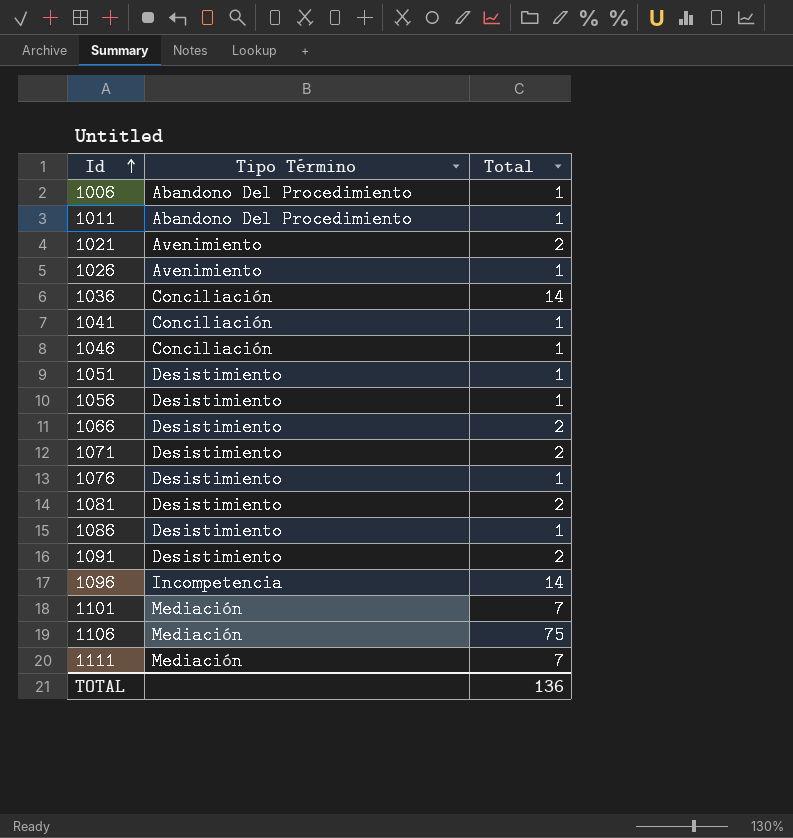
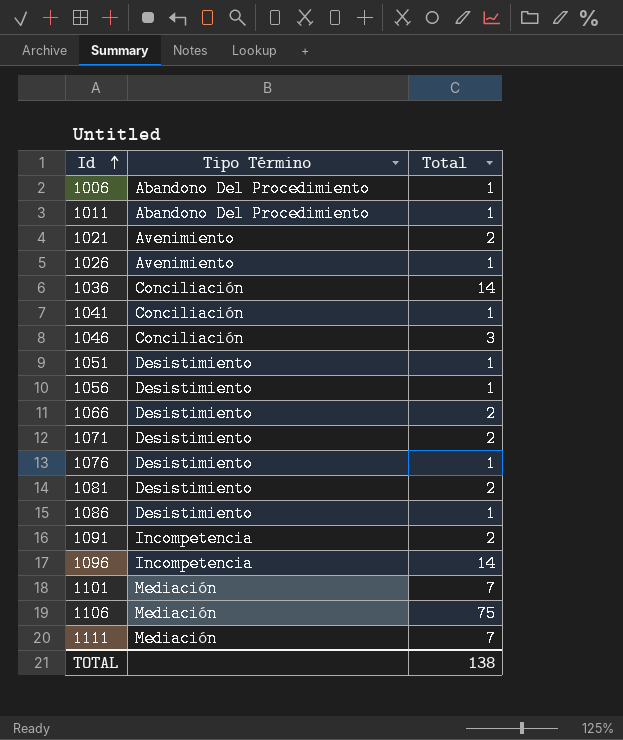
1046 | Total: 1 -> 3
1091 | Tipo Término: Desistimiento -> Incompetencia
TOTAL | Total: 136 -> 138

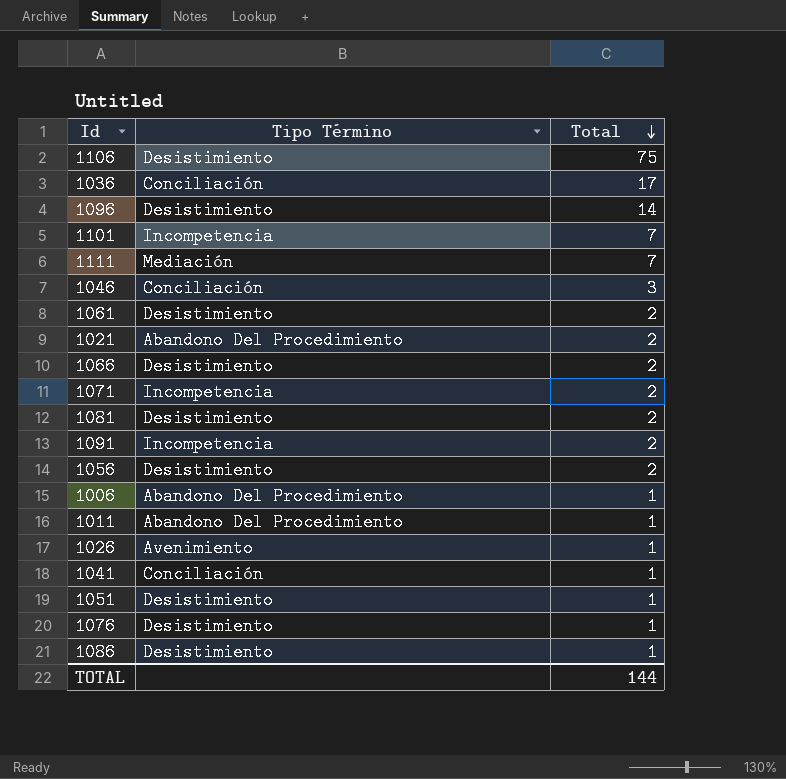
row order: Id ascending -> Total descending
1106 | Tipo Término: Mediación -> Desistimiento
1036 | Total: 14 -> 17
1096 | Tipo Término: Incompetencia -> Desistimiento
1101 | Tipo Término: Mediación -> Incompetencia
row 1061: none -> Desistimiento | 2
1021 | Tipo Término: Avenimiento -> Abandono Del Procedimiento
1071 | Tipo Término: Desistimiento -> Incompetencia
1056 | Total: 1 -> 2
TOTAL | Total: 138 -> 144

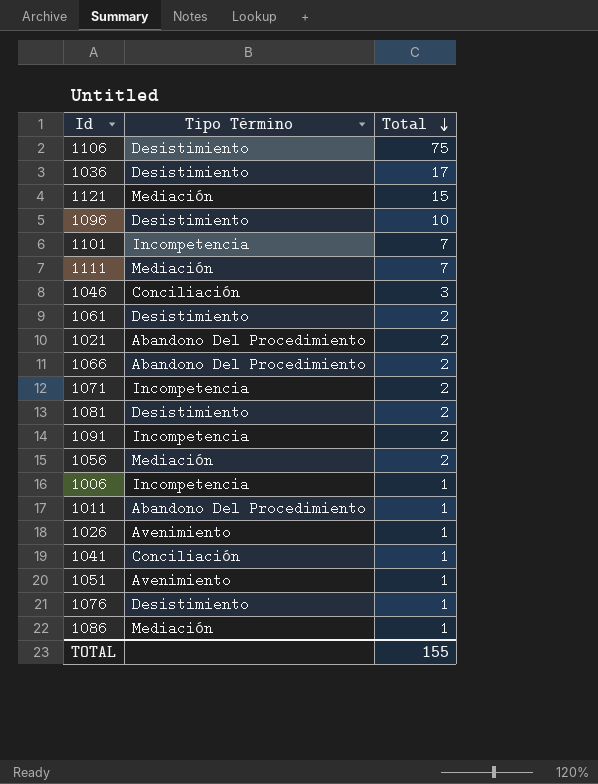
1036 | Tipo Término: Conciliación -> Desistimiento
row 1121: none -> Mediación | 15
1096 | Total: 14 -> 10
1066 | Tipo Término: Desistimiento -> Abandono Del Procedimiento
1056 | Tipo Término: Desistimiento -> Mediación
1006 | Tipo Término: Abandono Del Procedimiento -> Incompetencia
1051 | Tipo Término: Desistimiento -> Avenimiento
1086 | Tipo Término: Desistimiento -> Mediación
TOTAL | Total: 144 -> 155

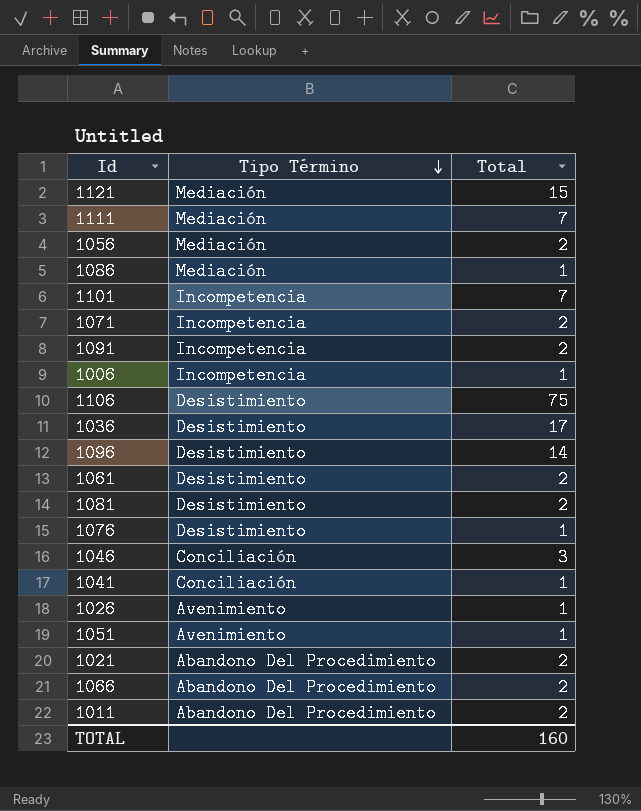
row order: Total descending -> Tipo Término descending
1096 | Total: 10 -> 14
1011 | Total: 1 -> 2
TOTAL | Total: 155 -> 160

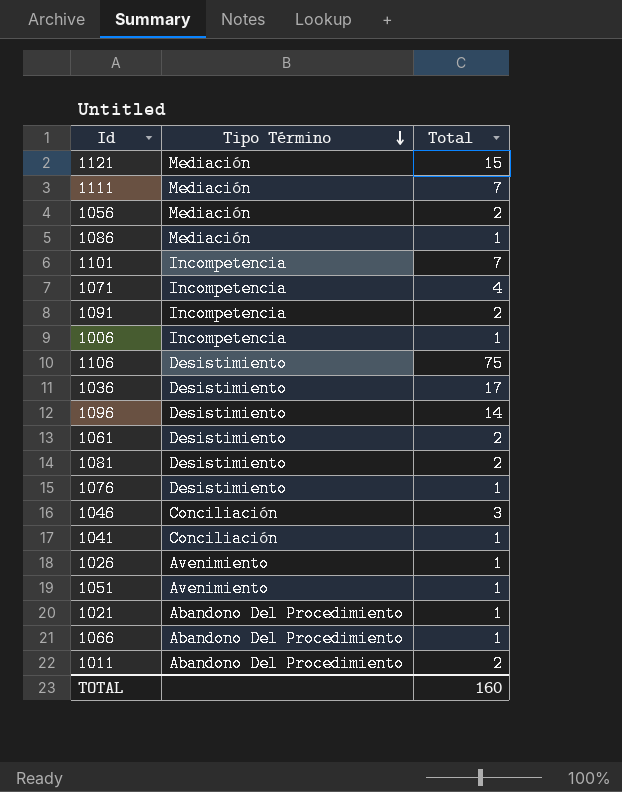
1071 | Total: 2 -> 4
1021 | Total: 2 -> 1
1066 | Total: 2 -> 1

